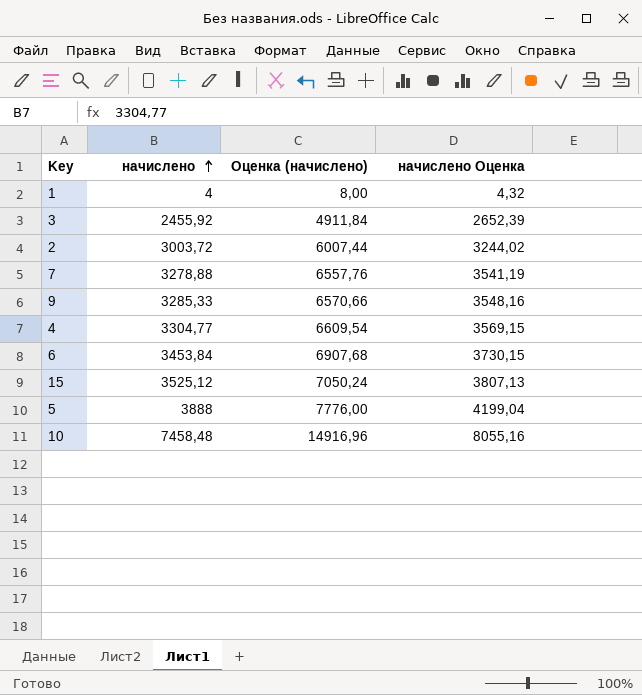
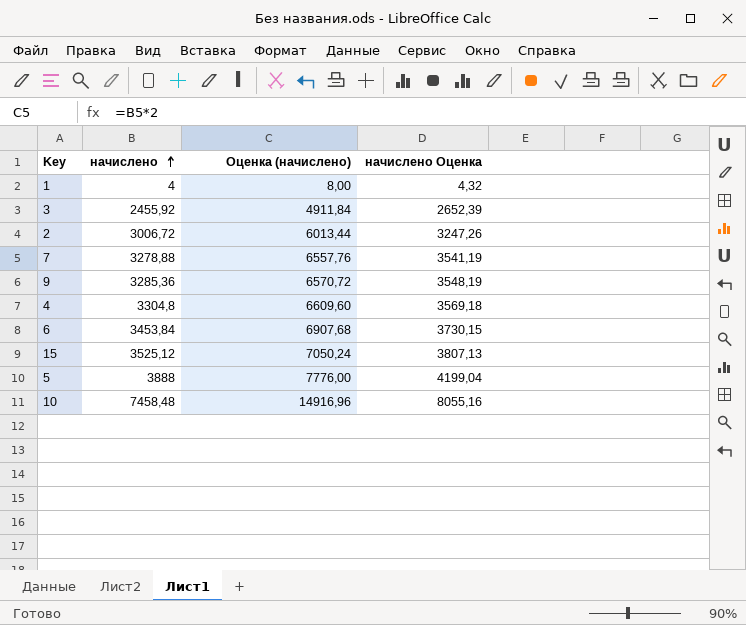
2 | начислено: 3003,72 -> 3006,72
2 | Оценка (начислено): 6007,44 -> 6013,44
2 | начислено Оценка: 3244,02 -> 3247,26
9 | начислено: 3285,33 -> 3285,36
9 | Оценка (начислено): 6570,66 -> 6570,72
9 | начислено Оценка: 3548,16 -> 3548,19
4 | начислено: 3304,77 -> 3304,8
4 | Оценка (начислено): 6609,54 -> 6609,60
4 | начислено Оценка: 3569,15 -> 3569,18

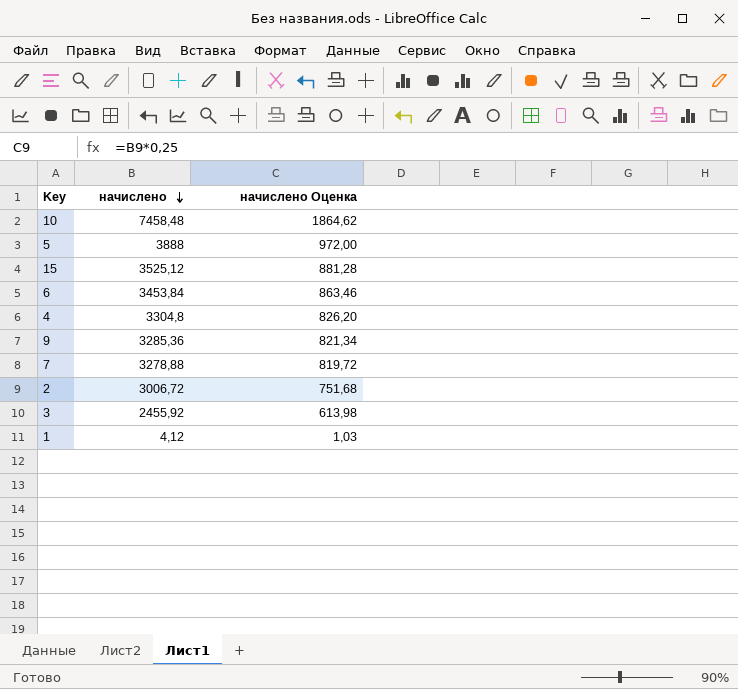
row order: начислено ascending -> начислено descending
column Оценка (начислено) | formula: [начислено] * 2 -> none
column начислено Оценка | formula: [начислено] * 1,08 -> [начислено] * 0,25
1 | начислено: 4 -> 4,12

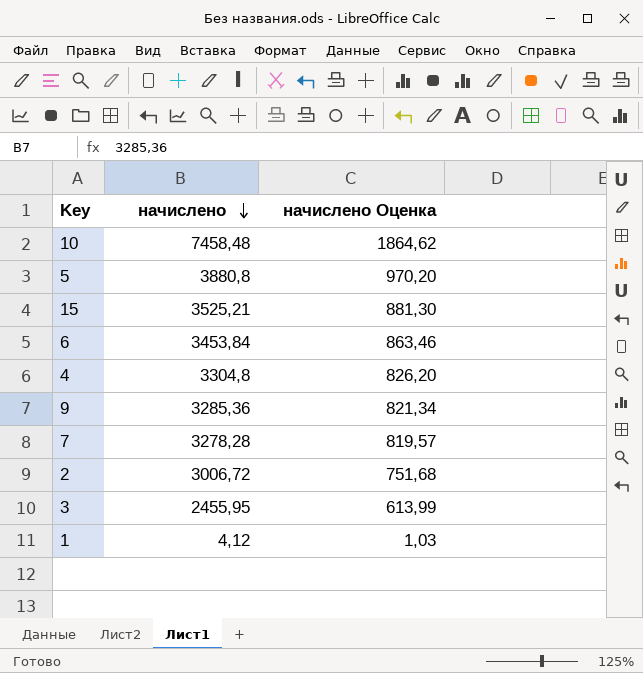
5 | начислено: 3888 -> 3880,8
5 | начислено Оценка: 972,00 -> 970,20
15 | начислено: 3525,12 -> 3525,21
15 | начислено Оценка: 881,28 -> 881,30
7 | начислено: 3278,88 -> 3278,28
7 | начислено Оценка: 819,72 -> 819,57
3 | начислено: 2455,92 -> 2455,95
3 | начислено Оценка: 613,98 -> 613,99

